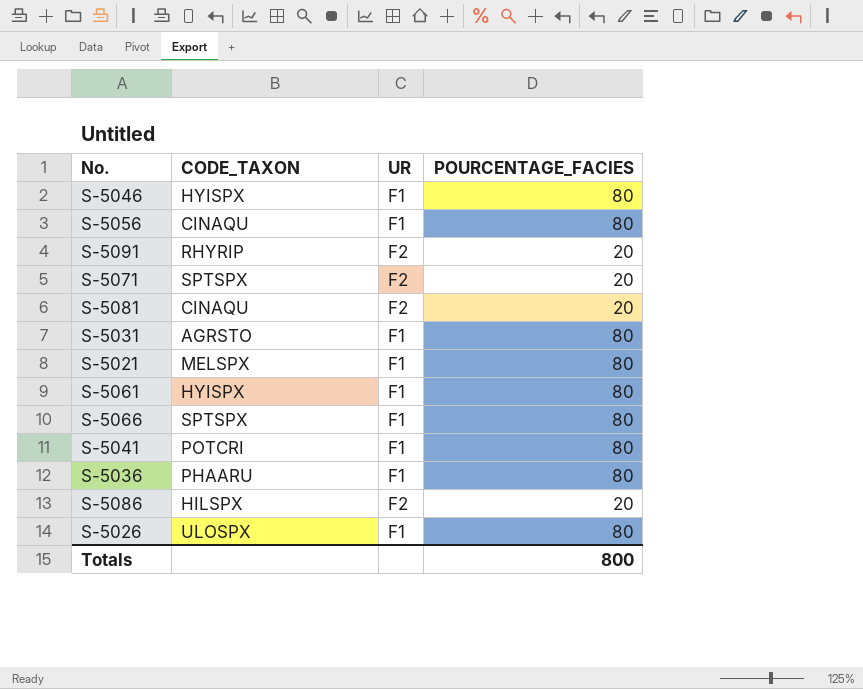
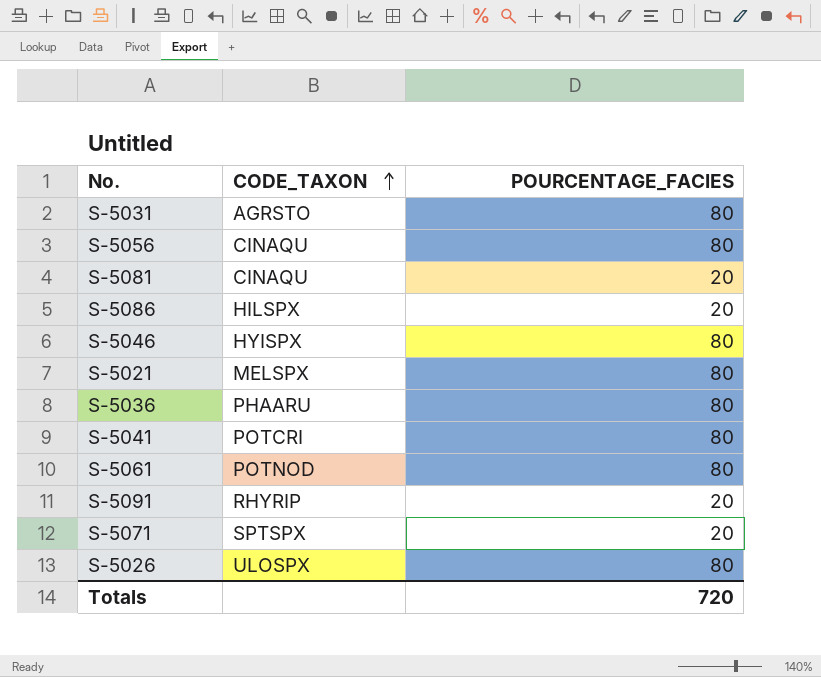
row order: none -> CODE_TAXON ascending
column UR | position: 3 -> none
row S-5066: SPTSPX | F1 | 80 -> none
S-5061 | CODE_TAXON: HYISPX -> POTNOD
Totals | POURCENTAGE_FACIES: 800 -> 720

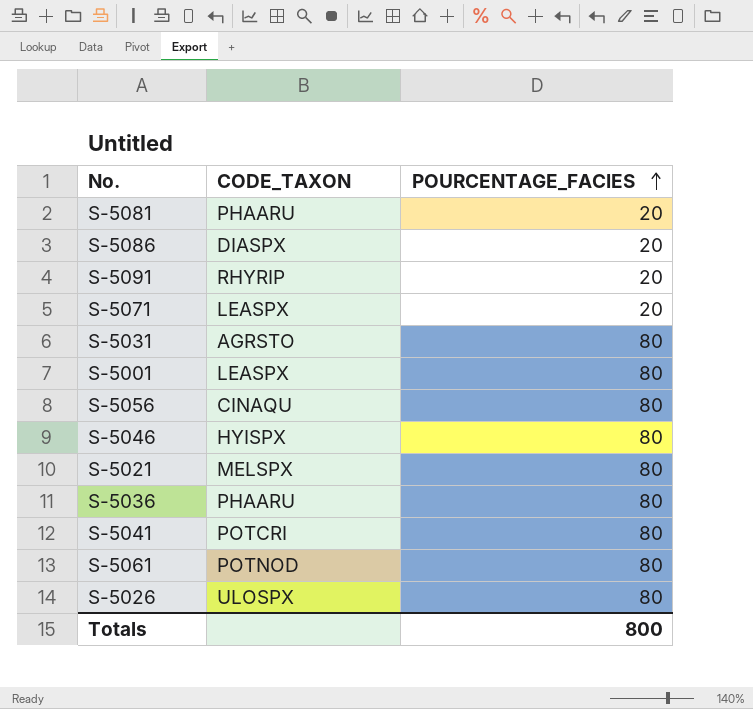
row order: CODE_TAXON ascending -> POURCENTAGE_FACIES ascending
S-5081 | CODE_TAXON: CINAQU -> PHAARU
S-5086 | CODE_TAXON: HILSPX -> DIASPX
S-5071 | CODE_TAXON: SPTSPX -> LEASPX
row S-5001: none -> LEASPX | 80
Totals | POURCENTAGE_FACIES: 720 -> 800

